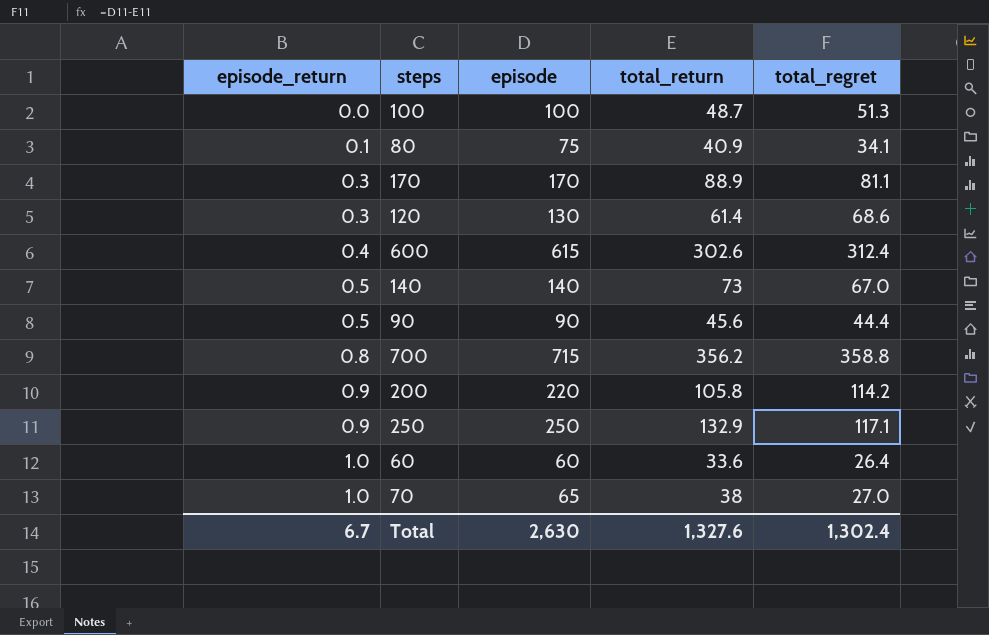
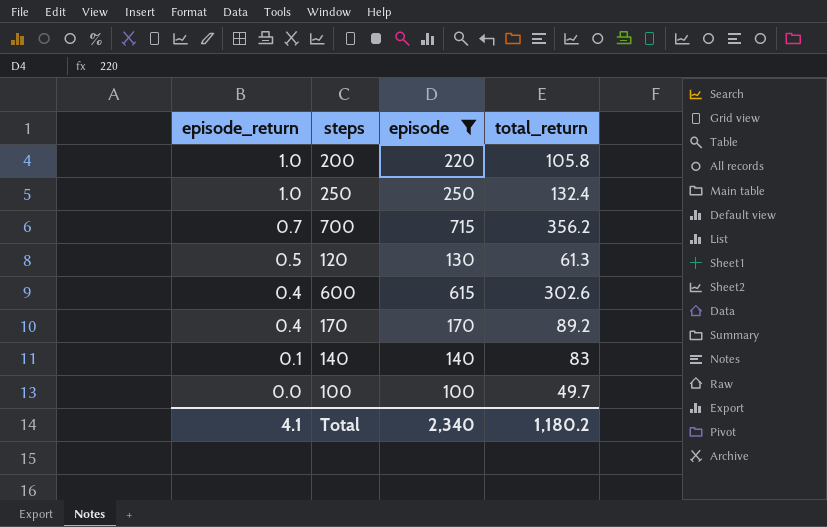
filter: none -> episode >= 100
row order: episode_return ascending -> episode_return descending
column total_regret | formula: [episode] - [total_return] -> none
200 | episode_return: 0.9 -> 1.0
250 | episode_return: 0.9 -> 1.0
250 | total_return: 132.9 -> 132.4
700 | episode_return: 0.8 -> 0.7
120 | episode_return: 0.3 -> 0.5
120 | total_return: 61.4 -> 61.3
170 | episode_return: 0.3 -> 0.4
170 | total_return: 88.9 -> 89.2
140 | episode_return: 0.5 -> 0.1
140 | total_return: 73 -> 83
100 | total_return: 48.7 -> 49.7
Total | episode_return: 6.7 -> 4.1
Total | episode: 2,630 -> 2,340
Total | total_return: 1,327.6 -> 1,180.2

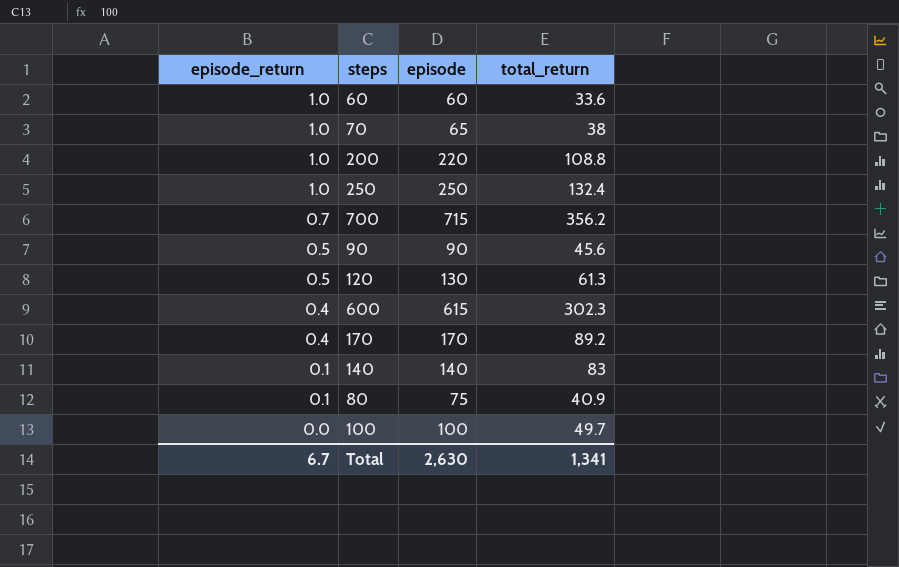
filter: episode >= 100 -> none
200 | total_return: 105.8 -> 108.8
600 | total_return: 302.6 -> 302.3
Total | episode_return: 4.1 -> 6.7
Total | episode: 2,340 -> 2,630
Total | total_return: 1,180.2 -> 1,341

